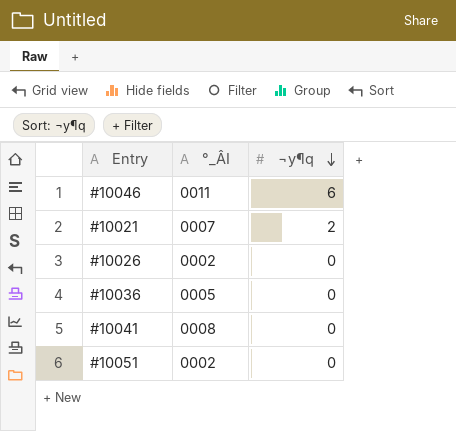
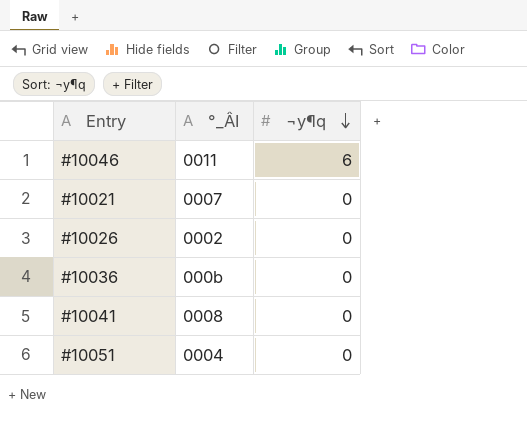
#10021 | ¬y¶q: 2 -> 0
#10036 | °_ÂI: 0005 -> 000b
#10051 | °_ÂI: 0002 -> 0004

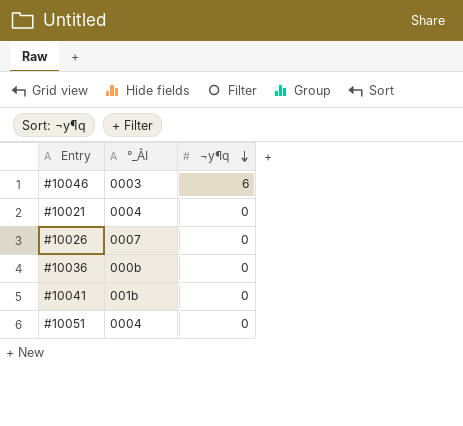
#10046 | °_ÂI: 0011 -> 0003
#10021 | °_ÂI: 0007 -> 0004
#10026 | °_ÂI: 0002 -> 0007
#10041 | °_ÂI: 0008 -> 001b

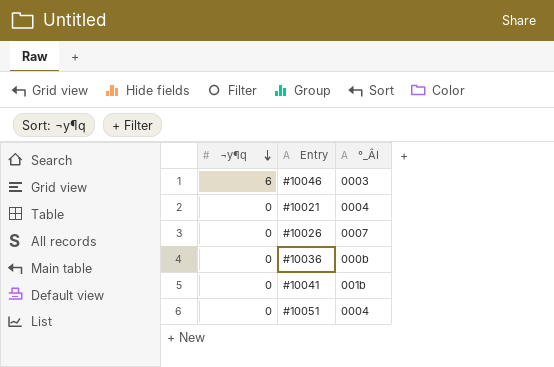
column ¬y¶q | position: 3 -> 1

